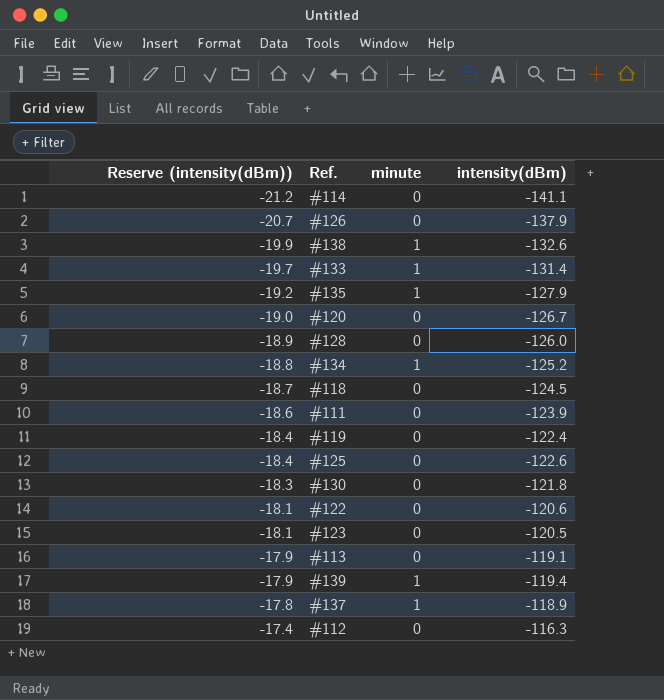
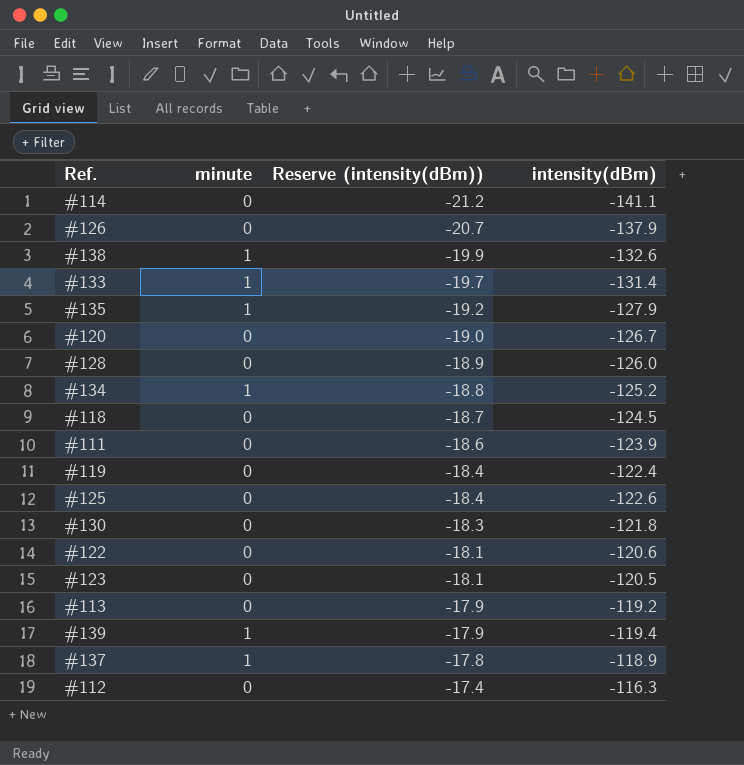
column Reserve (intensity(dBm)) | position: 1 -> 3
#113 | intensity(dBm): -119.1 -> -119.2

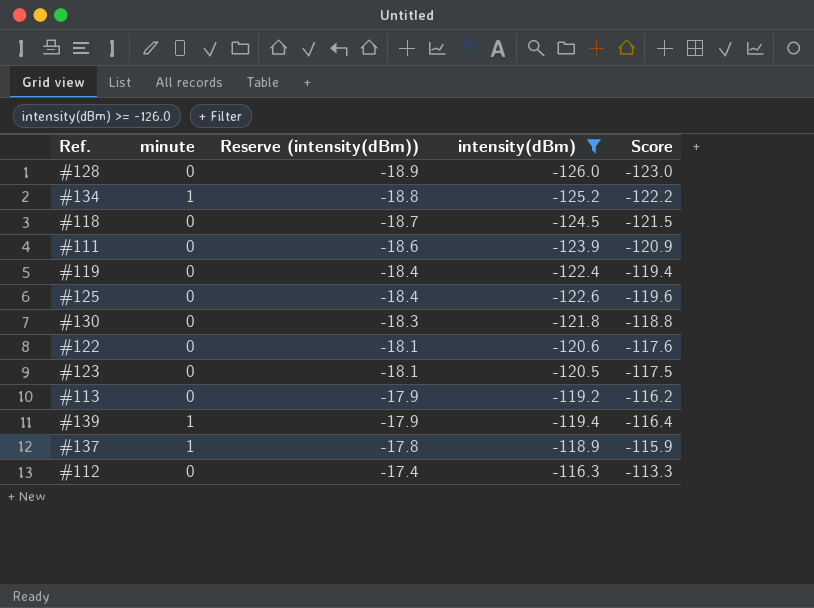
filter: none -> intensity(dBm) >= -126.0
column Score | formula: none -> [intensity(dBm)] + 3

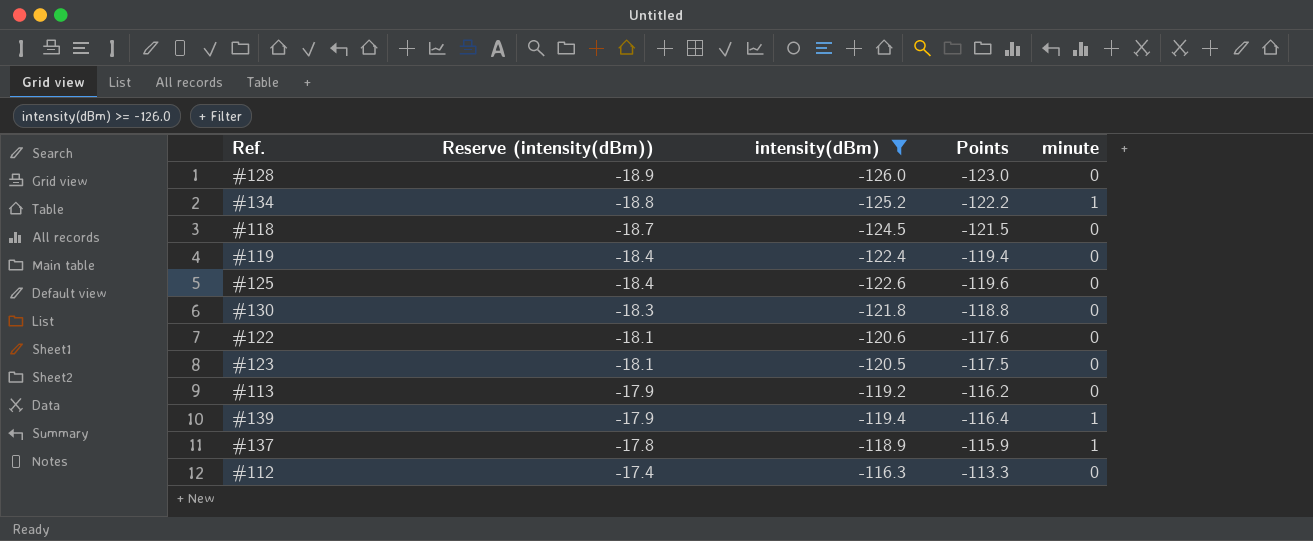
column name: Score -> Points
column minute | position: 2 -> 5
row #111: 0 | -18.6 | -123.9 | -120.9 -> none

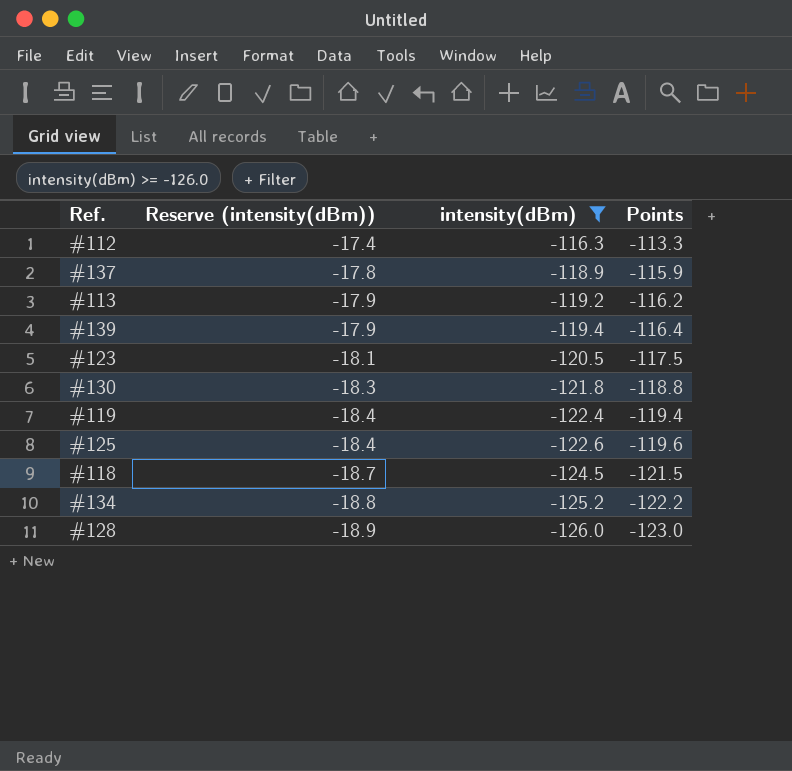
row order: Reserve (intensity(dBm)) ascending -> Reserve (intensity(dBm)) descending
column minute | position: 5 -> none
row #122: -18.1 | -120.6 | -117.6 | 0 -> none

